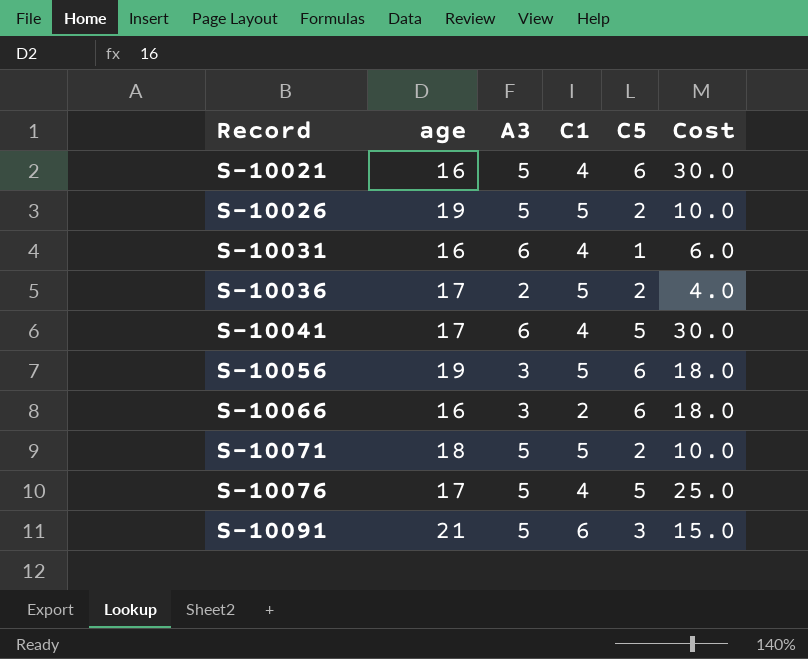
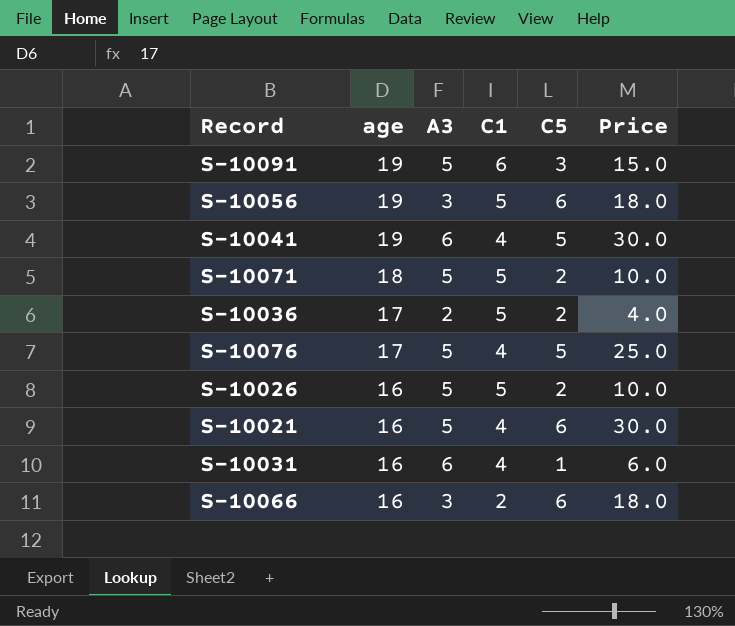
row order: Record ascending -> age descending
column name: Cost -> Price
S-10091 | age: 21 -> 19
S-10041 | age: 17 -> 19
S-10026 | age: 19 -> 16

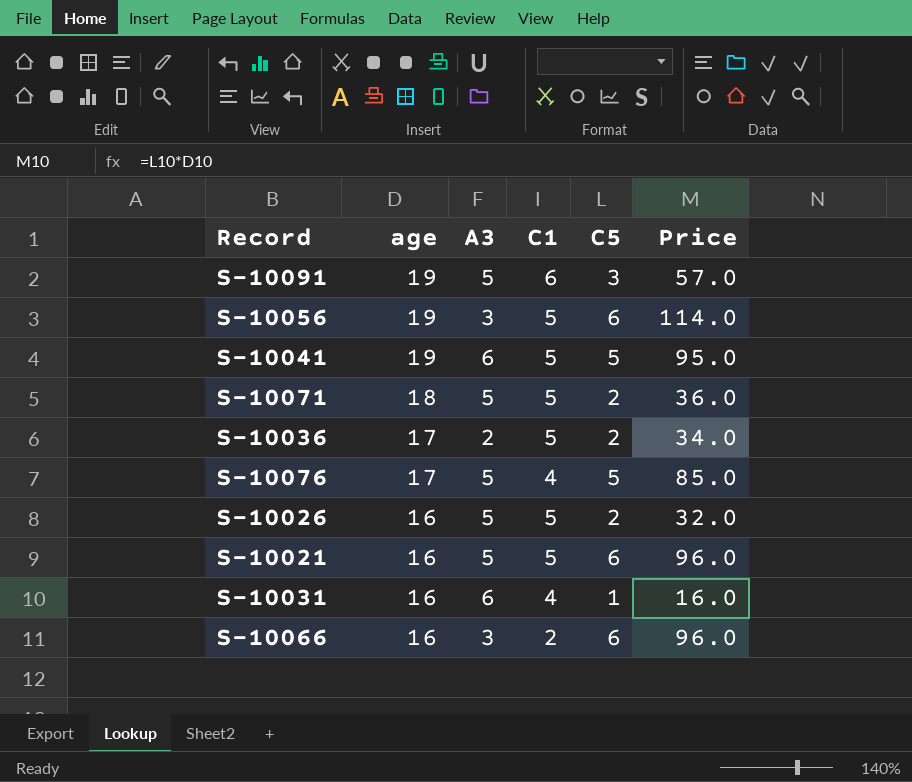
column Price | formula: [A3] * [C5] -> [age] * [C5]
S-10041 | C1: 4 -> 5
S-10021 | C1: 4 -> 5

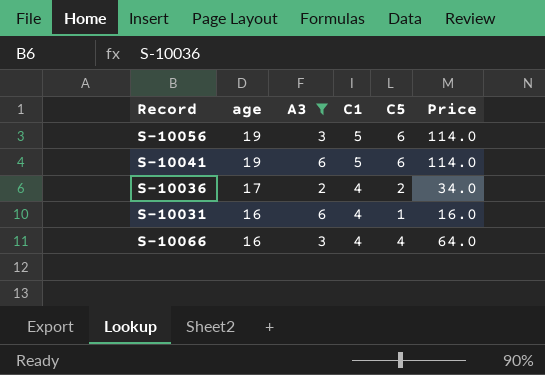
filter: none -> A3 != 5
S-10041 | C5: 5 -> 6
S-10041 | Price: 95.0 -> 114.0
S-10036 | C1: 5 -> 4
S-10066 | C1: 2 -> 4
S-10066 | C5: 6 -> 4
S-10066 | Price: 96.0 -> 64.0

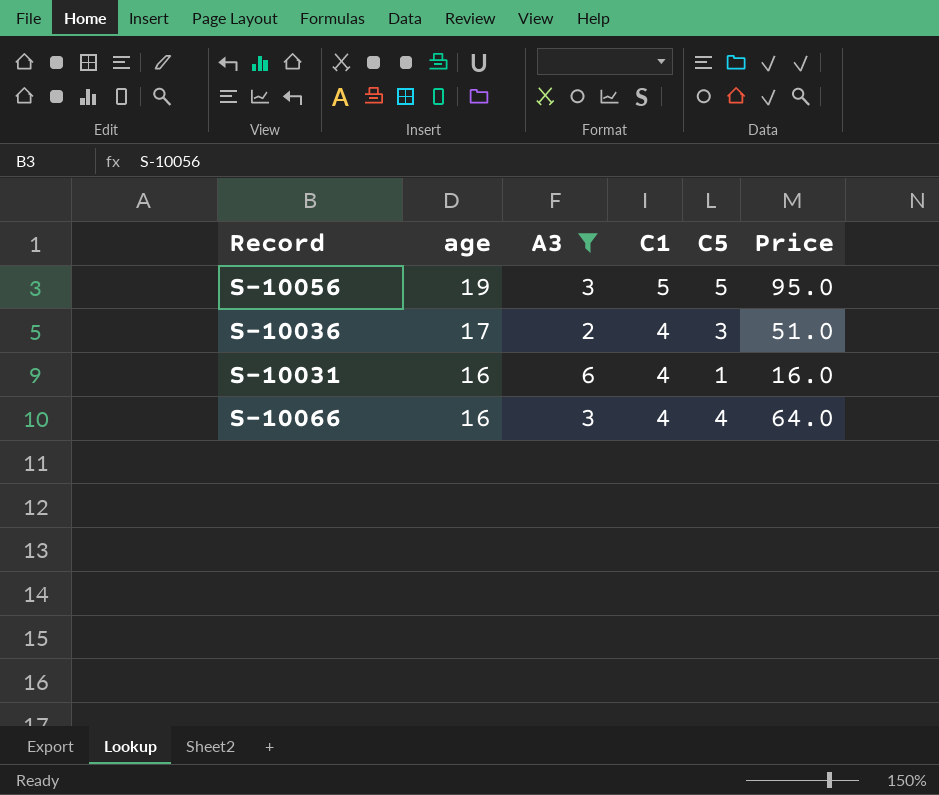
row S-10041: 19 | 6 | 5 | 6 | 114.0 -> none
S-10056 | C5: 6 -> 5
S-10056 | Price: 114.0 -> 95.0
S-10036 | C5: 2 -> 3
S-10036 | Price: 34.0 -> 51.0

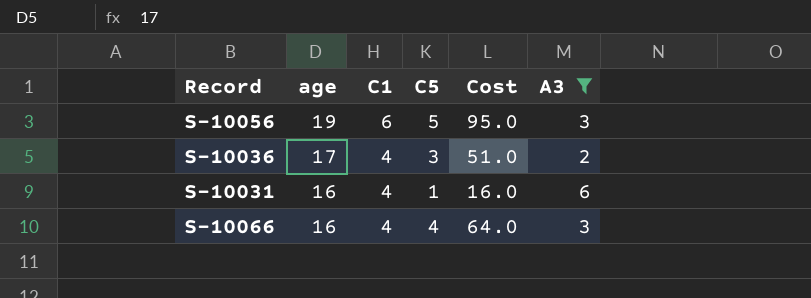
column name: Price -> Cost
column A3 | position: 3 -> 6
S-10056 | C1: 5 -> 6

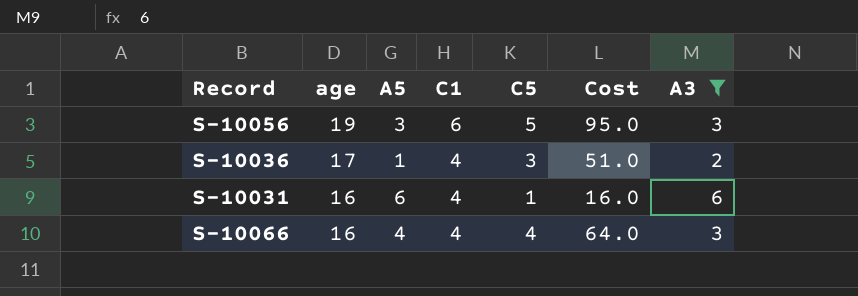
column A5 | position: none -> 3

